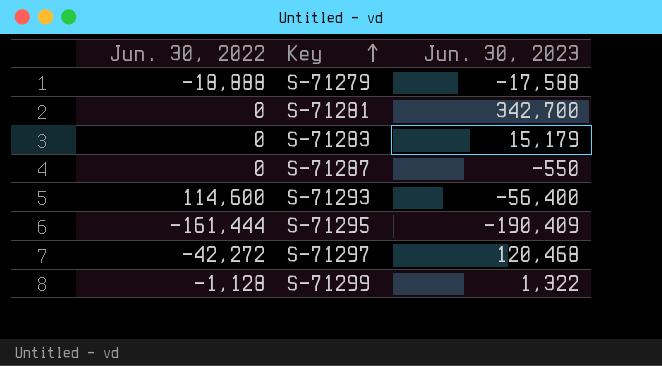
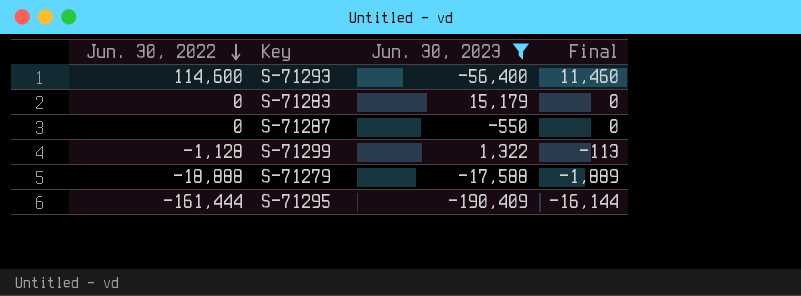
filter: none -> Jun. 30, 2023 <= 15,179
row order: Key ascending -> Jun. 30, 2022 descending
column Final | formula: none -> [Jun. 30, 2022] * 0.1

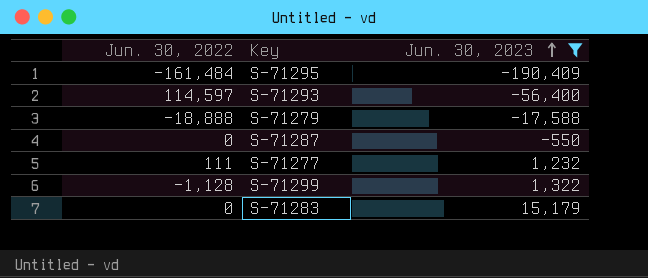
row order: Jun. 30, 2022 descending -> Jun. 30, 2023 ascending
column Final | formula: [Jun. 30, 2022] * 0.1 -> none
S-71295 | Jun. 30, 2022: -161,444 -> -161,484
S-71293 | Jun. 30, 2022: 114,600 -> 114,597
row S-71277: none -> 111 | 1,232

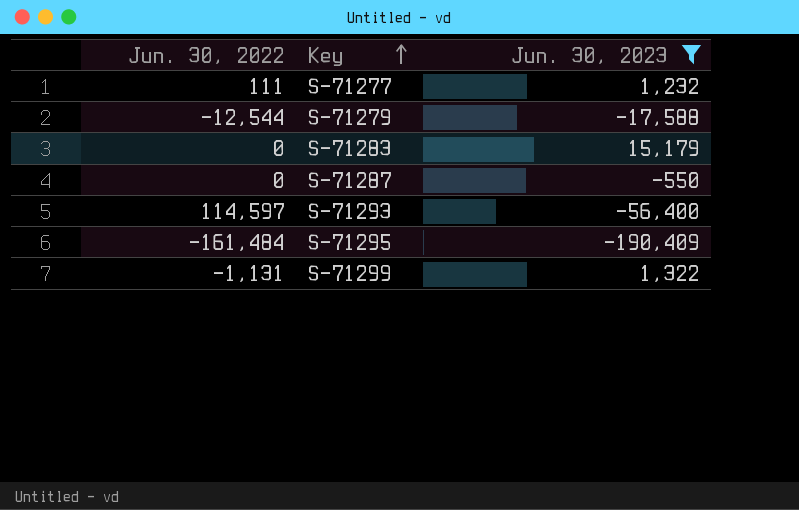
row order: Jun. 30, 2023 ascending -> Key ascending
S-71279 | Jun. 30, 2022: -18,888 -> -12,544
S-71299 | Jun. 30, 2022: -1,128 -> -1,131

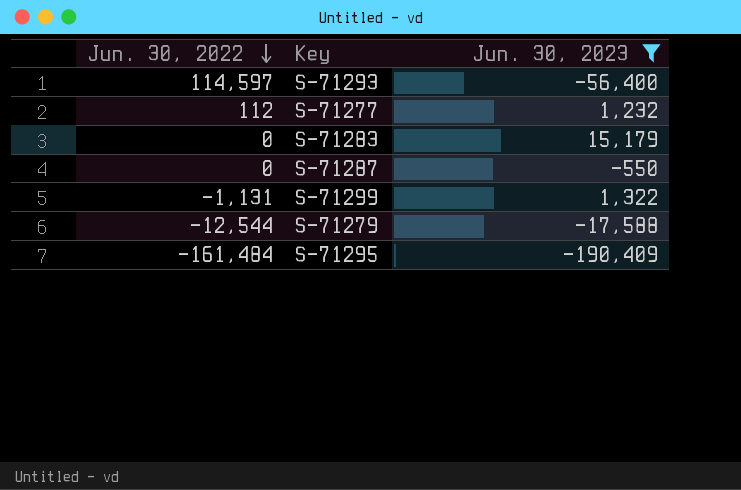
row order: Key ascending -> Jun. 30, 2022 descending
S-71277 | Jun. 30, 2022: 111 -> 112

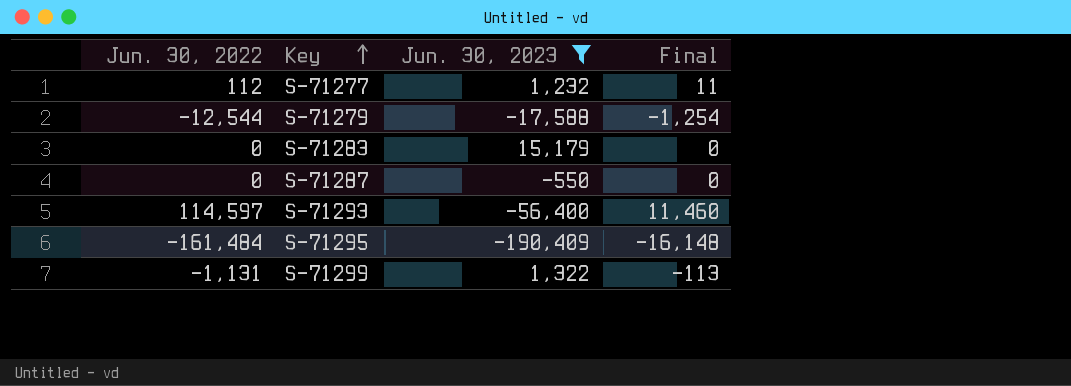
row order: Jun. 30, 2022 descending -> Key ascending
column Final | formula: none -> [Jun. 30, 2022] * 0.1

